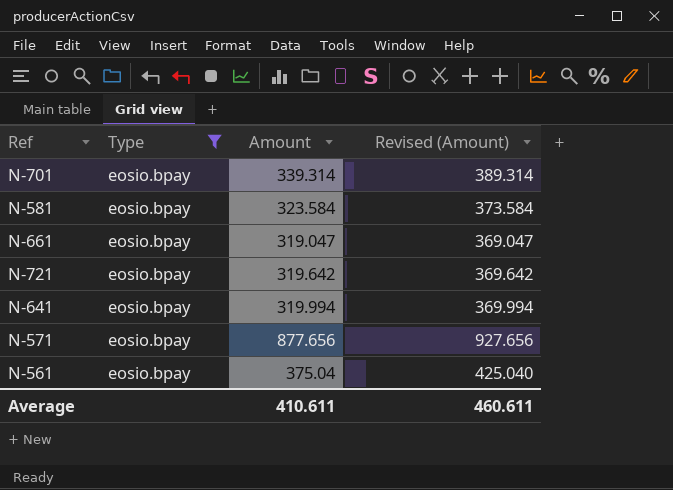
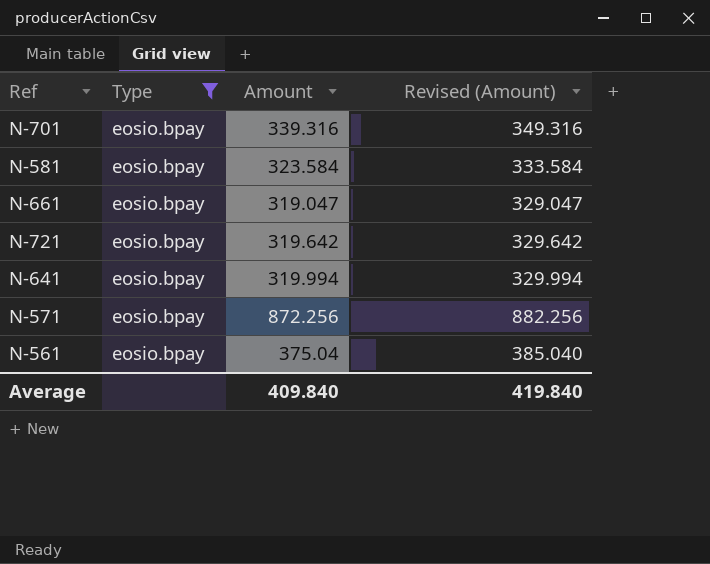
column Revised (Amount) | formula: [Amount] + 50 -> [Amount] + 10
N-701 | Amount: 339.314 -> 339.316
N-571 | Amount: 877.656 -> 872.256
Average | Amount: 410.611 -> 409.840
Average | Revised (Amount): 460.611 -> 419.840

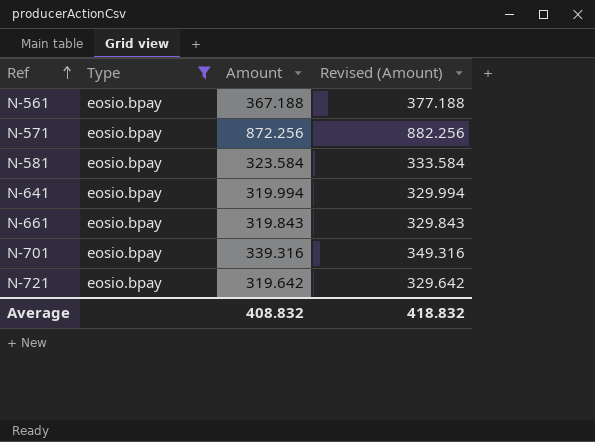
row order: none -> Ref ascending
N-561 | Amount: 375.04 -> 367.188
N-561 | Revised (Amount): 385.040 -> 377.188
N-661 | Amount: 319.047 -> 319.843
N-661 | Revised (Amount): 329.047 -> 329.843
Average | Amount: 409.840 -> 408.832
Average | Revised (Amount): 419.840 -> 418.832

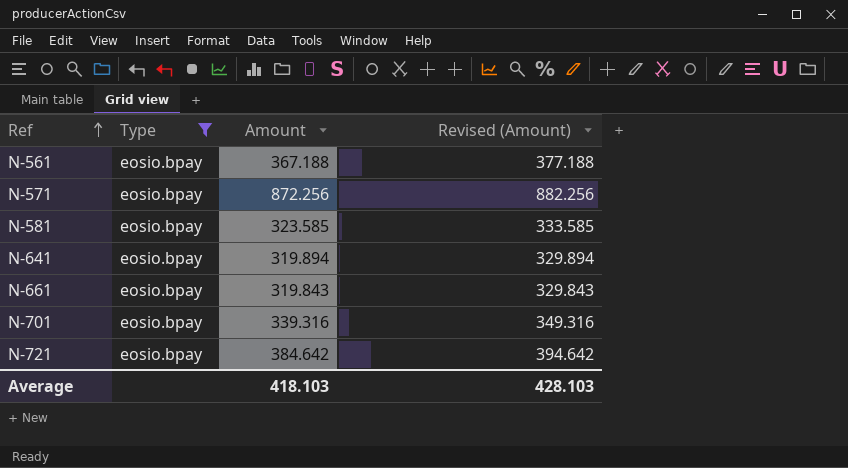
N-581 | Amount: 323.584 -> 323.585
N-581 | Revised (Amount): 333.584 -> 333.585
N-641 | Amount: 319.994 -> 319.894
N-641 | Revised (Amount): 329.994 -> 329.894
N-721 | Amount: 319.642 -> 384.642
N-721 | Revised (Amount): 329.642 -> 394.642
Average | Amount: 408.832 -> 418.103
Average | Revised (Amount): 418.832 -> 428.103

